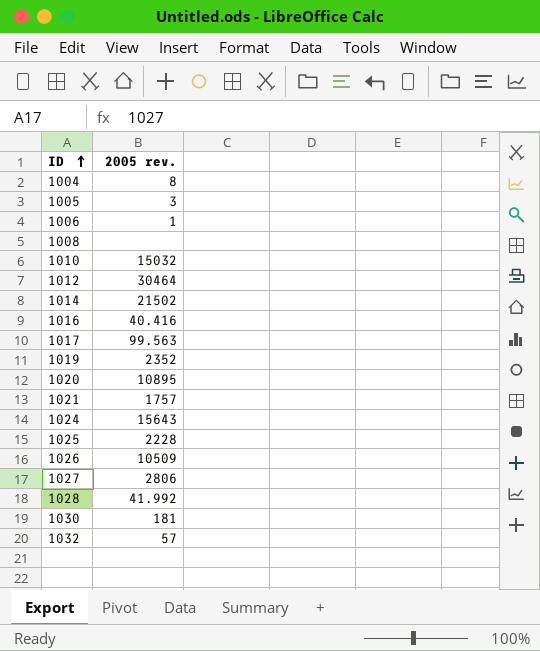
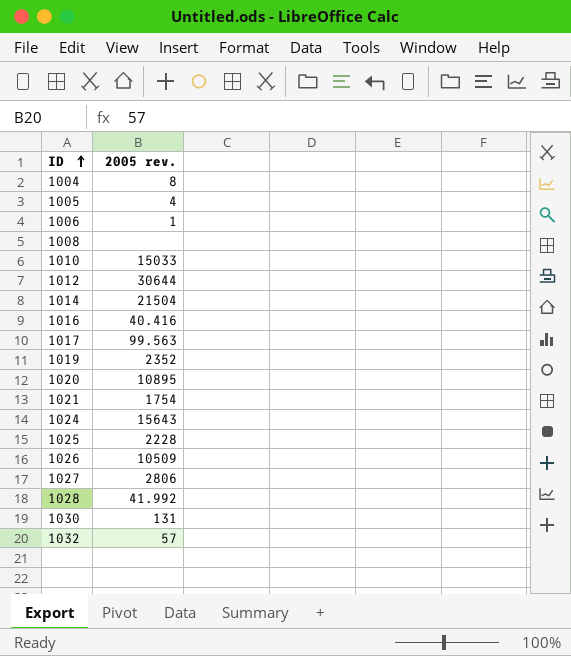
1005 | 2005 rev.: 3 -> 4
1010 | 2005 rev.: 15032 -> 15033
1012 | 2005 rev.: 30464 -> 30644
1014 | 2005 rev.: 21502 -> 21504
1021 | 2005 rev.: 1757 -> 1754
1030 | 2005 rev.: 181 -> 131

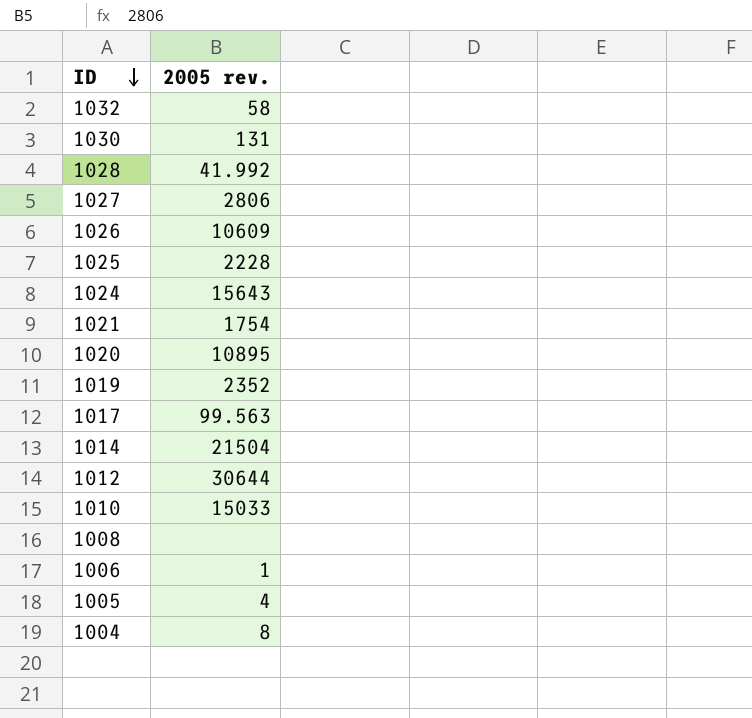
row order: ID ascending -> ID descending
row 1016: 40.416 -> none
1032 | 2005 rev.: 57 -> 58
1026 | 2005 rev.: 10509 -> 10609

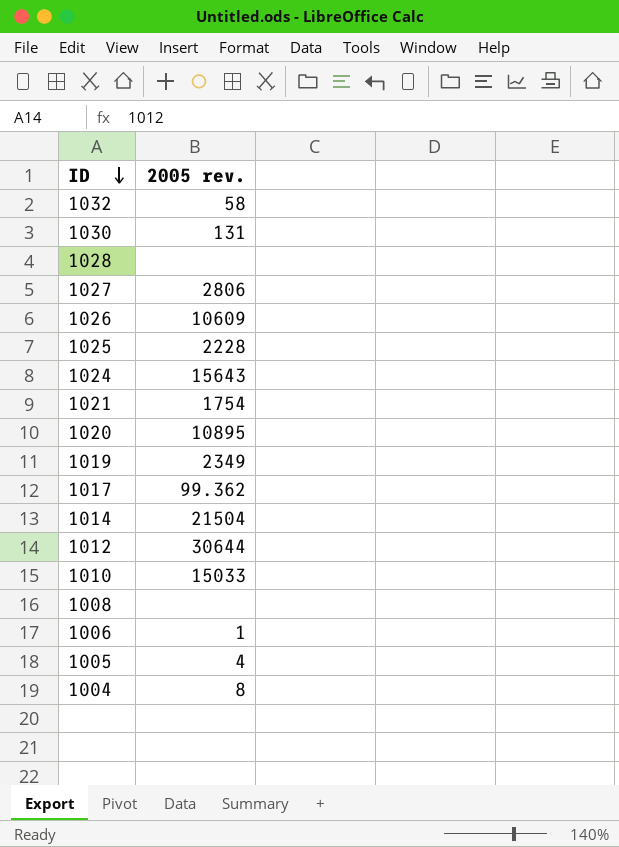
1028 | 2005 rev.: 41.992 -> none
1019 | 2005 rev.: 2352 -> 2349
1017 | 2005 rev.: 99.563 -> 99.362

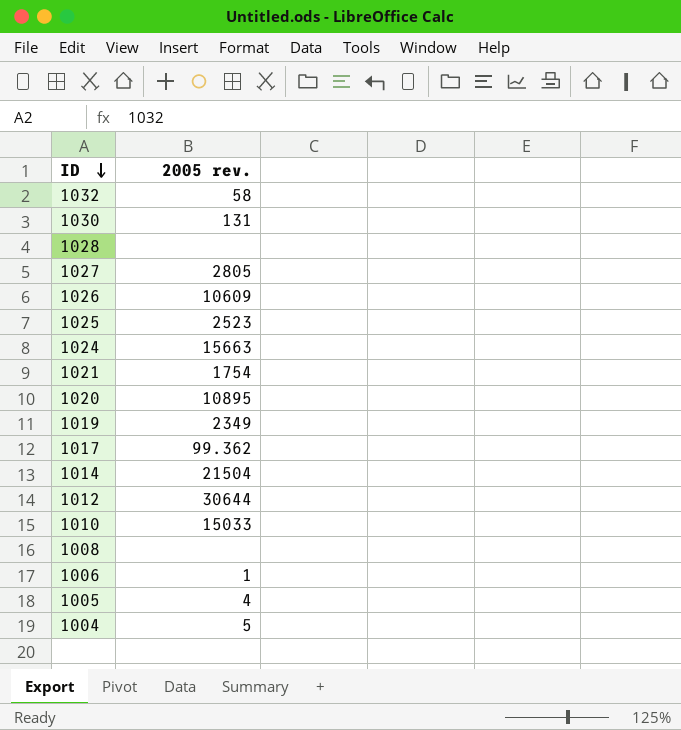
1027 | 2005 rev.: 2806 -> 2805
1025 | 2005 rev.: 2228 -> 2523
1024 | 2005 rev.: 15643 -> 15663
1004 | 2005 rev.: 8 -> 5

